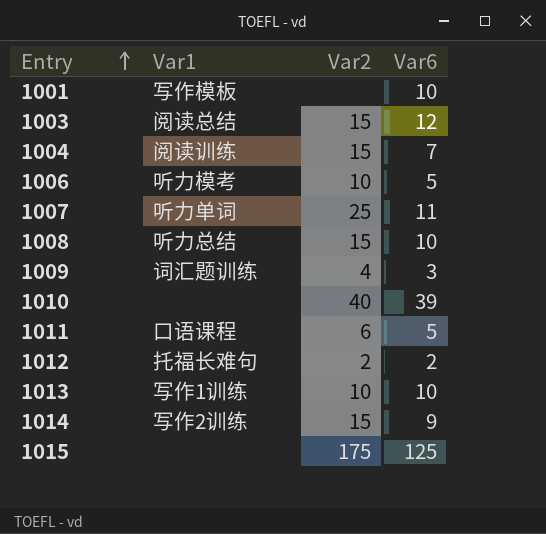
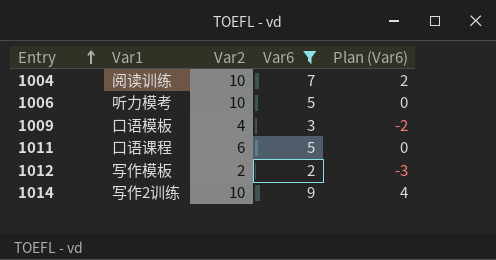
filter: none -> Var6 <= 9
column Plan (Var6) | formula: none -> [Var6] - 5
1004 | Var2: 15 -> 10
1009 | Var1: 词汇题训练 -> 口语模板
1012 | Var1: 托福长难句 -> 写作模板
1014 | Var2: 15 -> 10

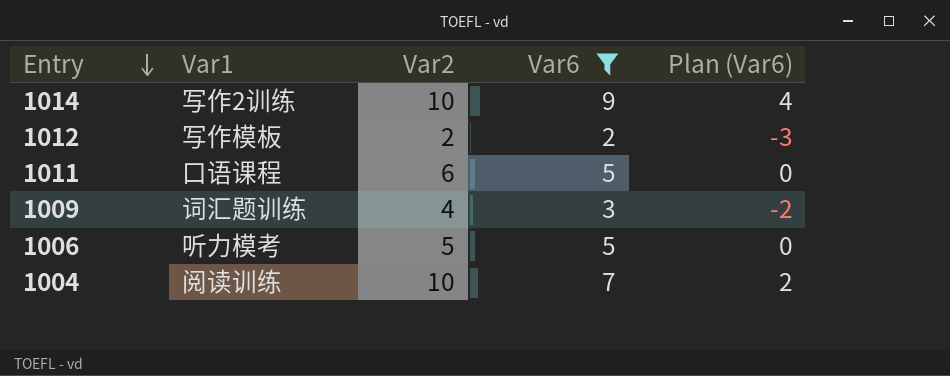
row order: Entry ascending -> Entry descending
1009 | Var1: 口语模板 -> 词汇题训练
1006 | Var2: 10 -> 5

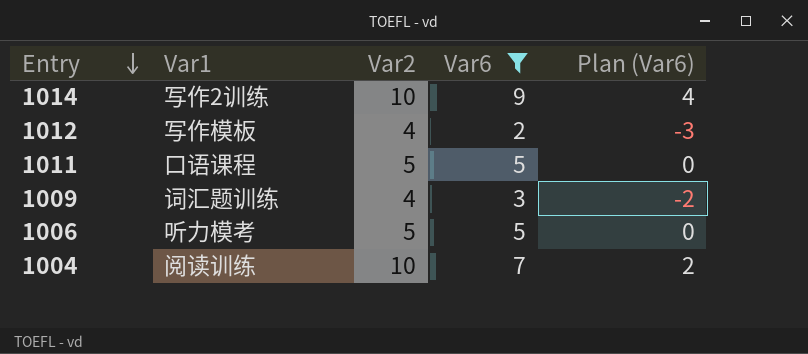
1012 | Var2: 2 -> 4
1011 | Var2: 6 -> 5

